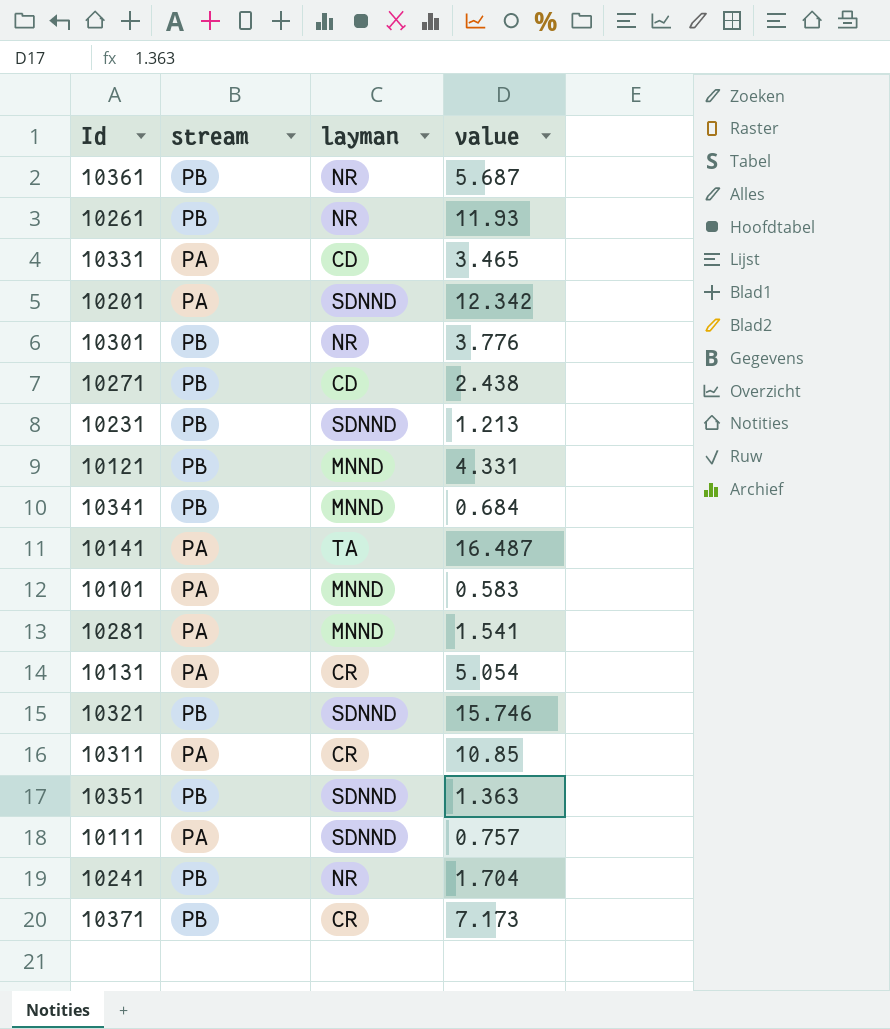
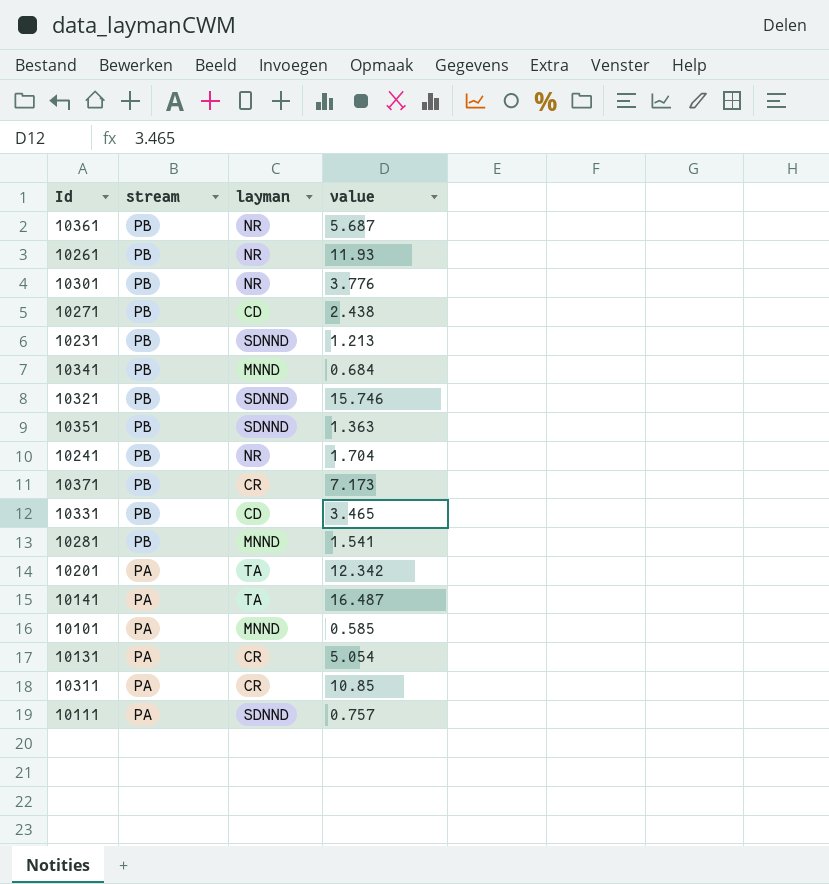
row order: none -> stream descending
row 10121: PB | MNND | 4.331 -> none
10331 | stream: PA -> PB
10281 | stream: PA -> PB
10201 | layman: SDNND -> TA
10101 | value: 0.583 -> 0.585

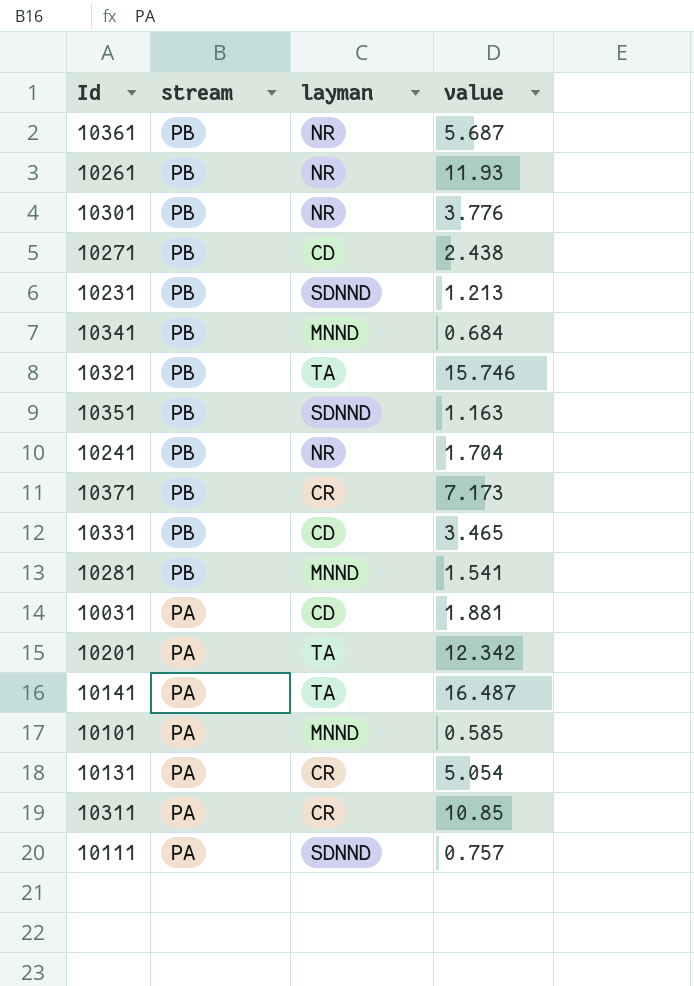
10321 | layman: SDNND -> TA
10351 | value: 1.363 -> 1.163
row 10031: none -> PA | CD | 1.881

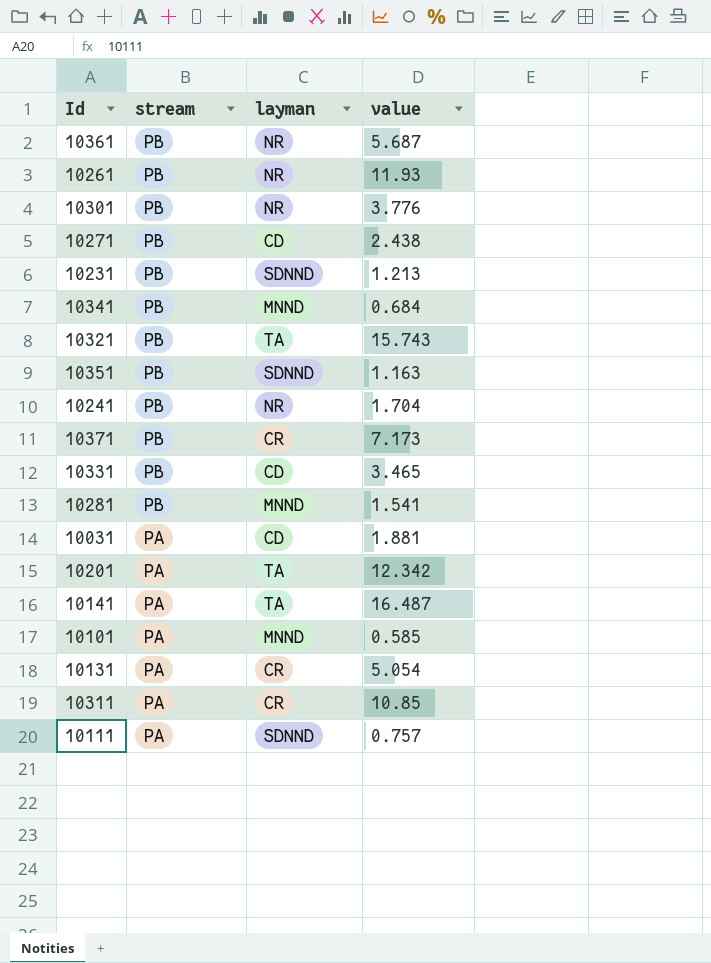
10321 | value: 15.746 -> 15.743

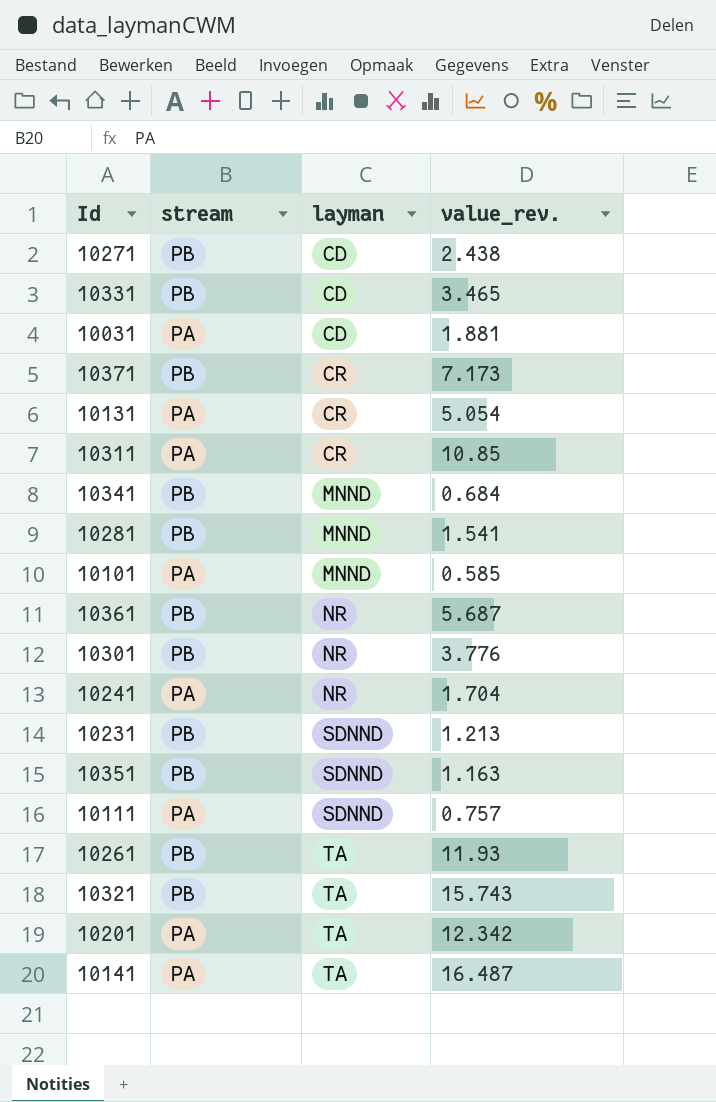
row order: stream descending -> layman ascending
column name: value -> value_rev.
10241 | stream: PB -> PA
10261 | layman: NR -> TA

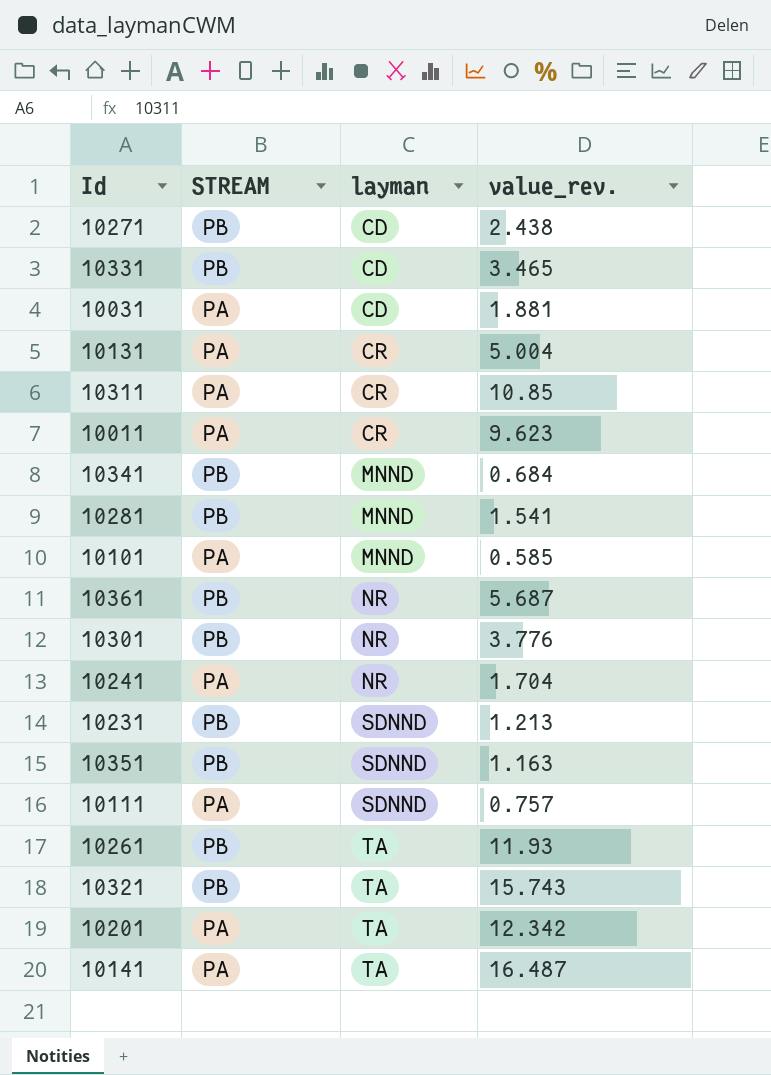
column name: stream -> STREAM
row 10371: PB | CR | 7.173 -> none
10131 | value_rev.: 5.054 -> 5.004
row 10011: none -> PA | CR | 9.623

